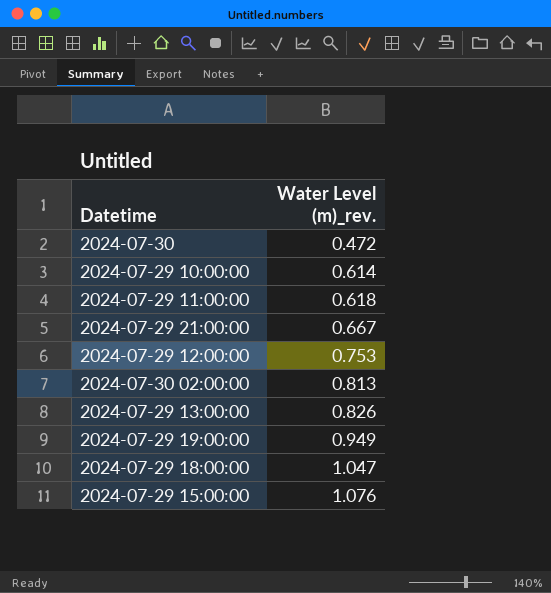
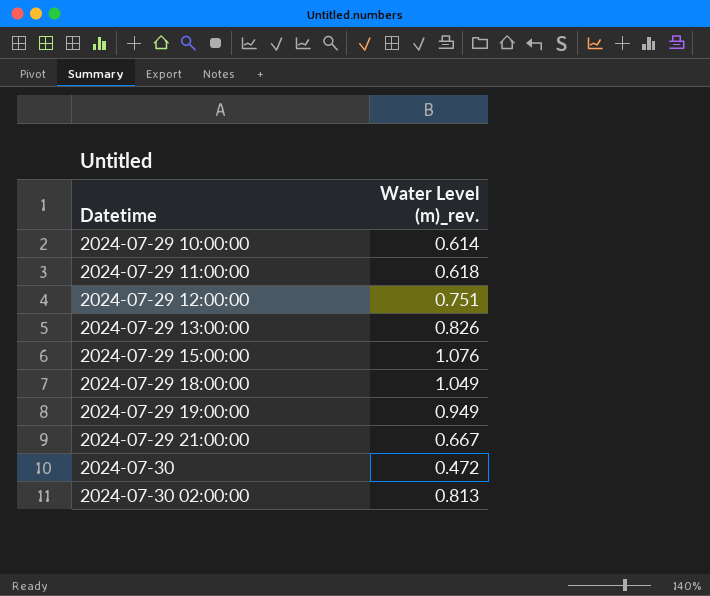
row order: Water Level (m)_rev. ascending -> Datetime ascending
2024-07-29 12:00:00 | Water Level (m)_rev.: 0.753 -> 0.751
2024-07-29 18:00:00 | Water Level (m)_rev.: 1.047 -> 1.049

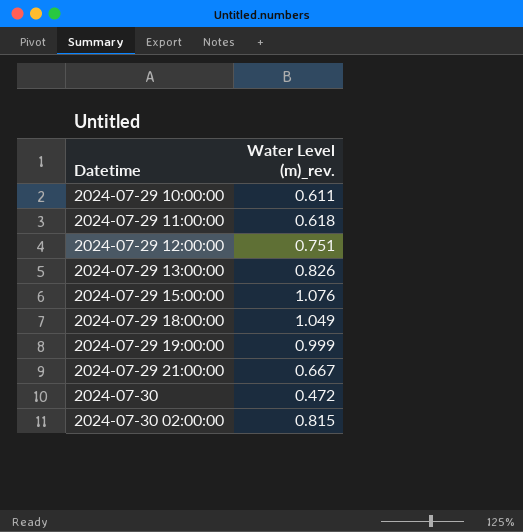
2024-07-29 10:00:00 | Water Level (m)_rev.: 0.614 -> 0.611
2024-07-29 19:00:00 | Water Level (m)_rev.: 0.949 -> 0.999
2024-07-30 02:00:00 | Water Level (m)_rev.: 0.813 -> 0.815

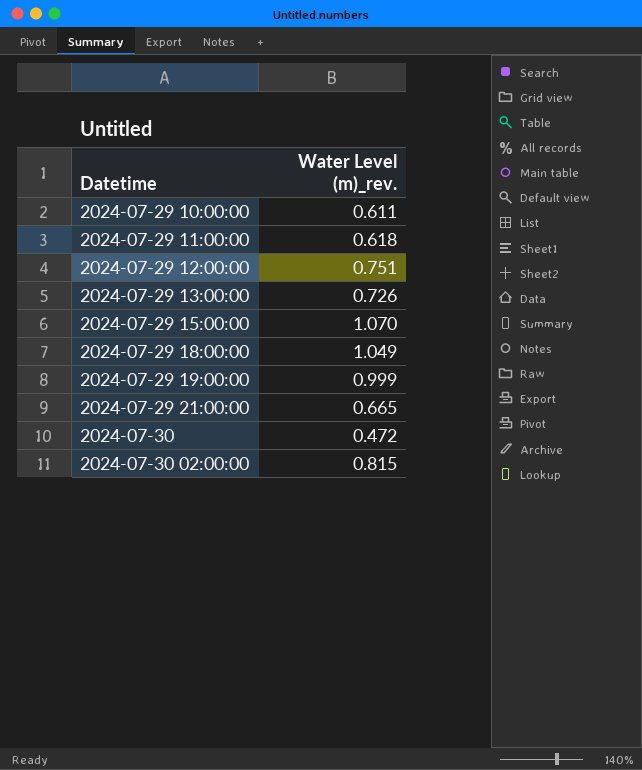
2024-07-29 13:00:00 | Water Level (m)_rev.: 0.826 -> 0.726
2024-07-29 15:00:00 | Water Level (m)_rev.: 1.076 -> 1.070
2024-07-29 21:00:00 | Water Level (m)_rev.: 0.667 -> 0.665

